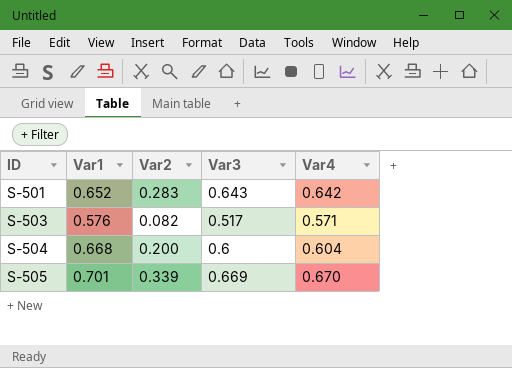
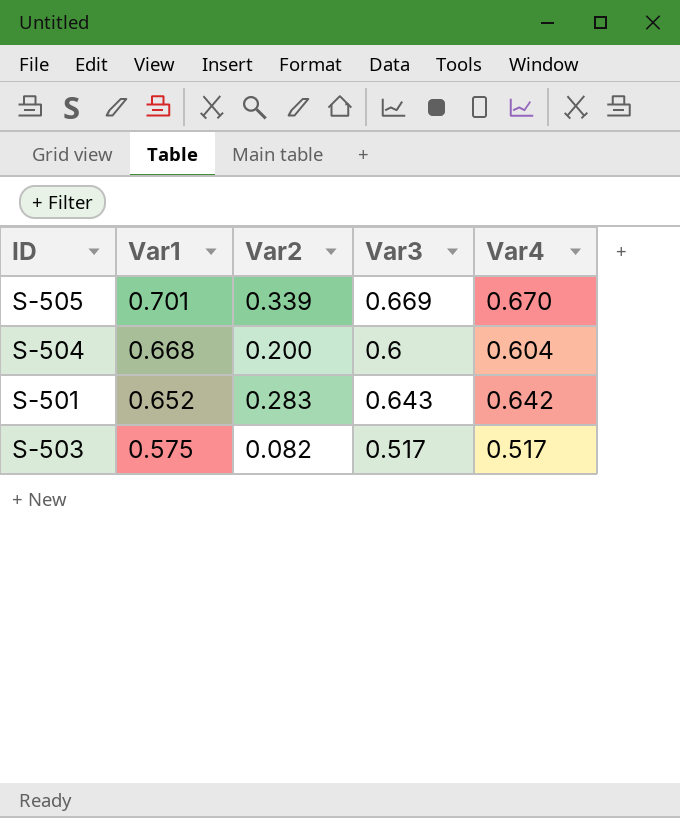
row order: ID ascending -> Var1 descending
S-503 | Var1: 0.576 -> 0.575
S-503 | Var4: 0.571 -> 0.517

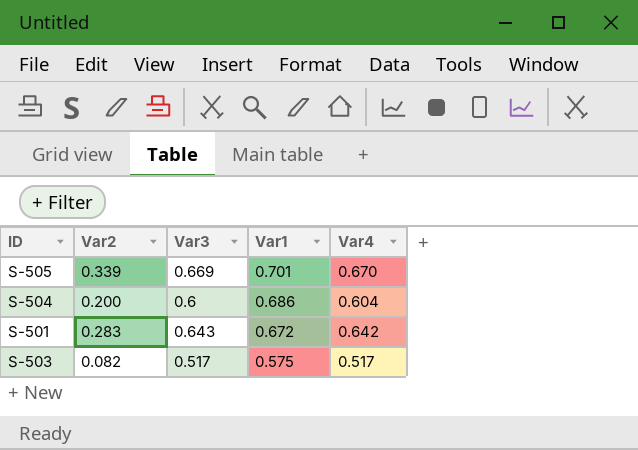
column Var1 | position: 2 -> 4
S-504 | Var1: 0.668 -> 0.686
S-501 | Var1: 0.652 -> 0.672

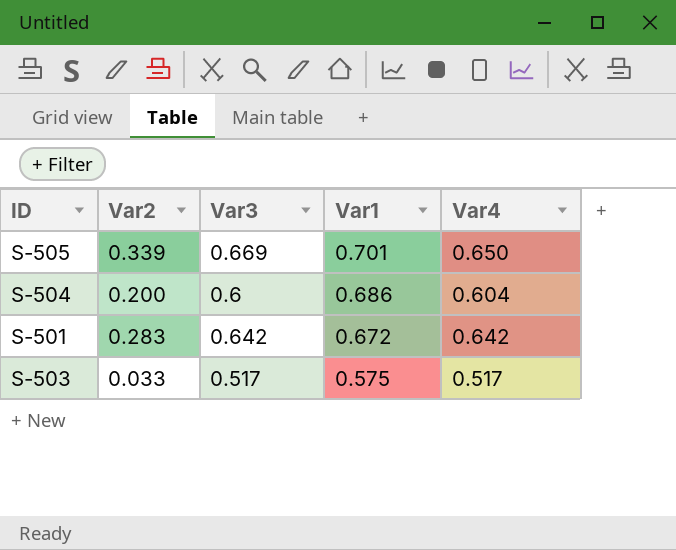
S-505 | Var4: 0.670 -> 0.650
S-501 | Var3: 0.643 -> 0.642
S-503 | Var2: 0.082 -> 0.033

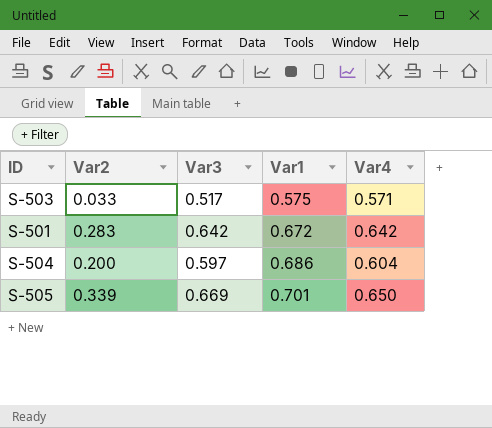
row order: Var1 descending -> Var1 ascending
S-503 | Var4: 0.517 -> 0.571
S-504 | Var3: 0.6 -> 0.597

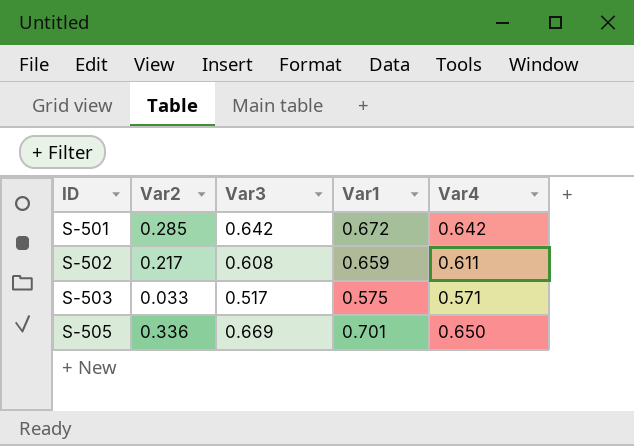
row order: Var1 ascending -> ID ascending
row S-504: 0.200 | 0.597 | 0.686 | 0.604 -> none
S-501 | Var2: 0.283 -> 0.285
row S-502: none -> 0.217 | 0.608 | 0.659 | 0.611
S-505 | Var2: 0.339 -> 0.336

